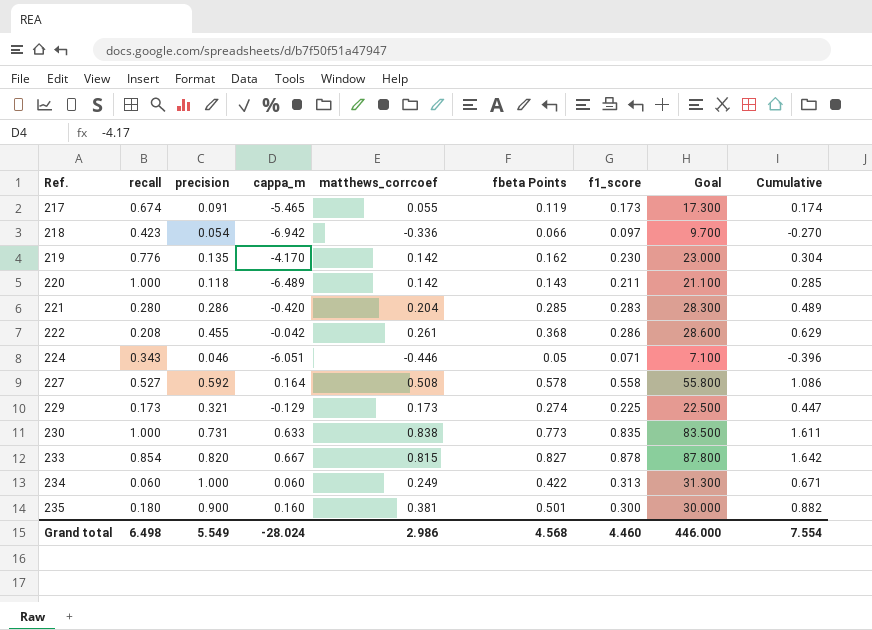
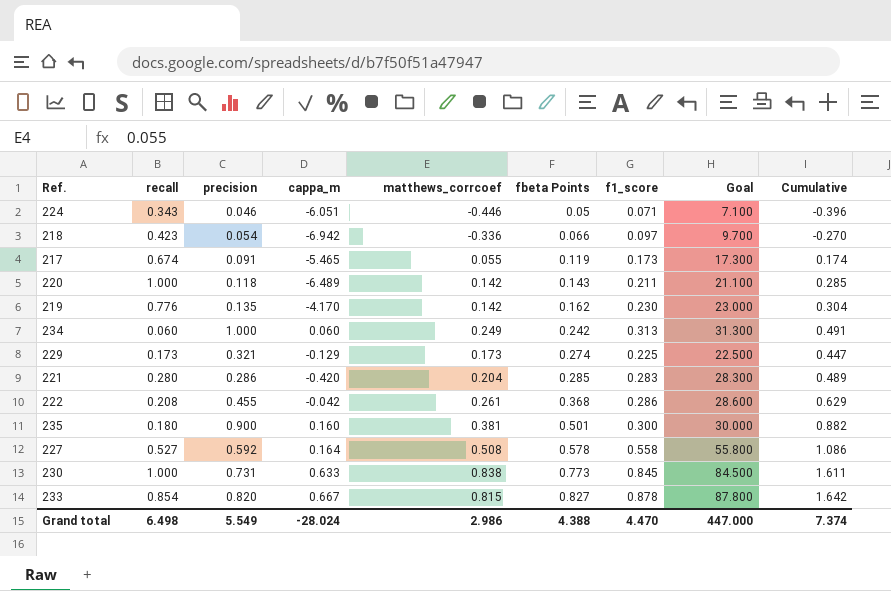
row order: Ref. ascending -> fbeta Points ascending
234 | fbeta Points: 0.422 -> 0.242
234 | Cumulative: 0.671 -> 0.491
230 | f1_score: 0.835 -> 0.845
230 | Goal: 83.500 -> 84.500
Grand total | fbeta Points: 4.568 -> 4.388
Grand total | f1_score: 4.460 -> 4.470
Grand total | Goal: 446.000 -> 447.000
Grand total | Cumulative: 7.554 -> 7.374

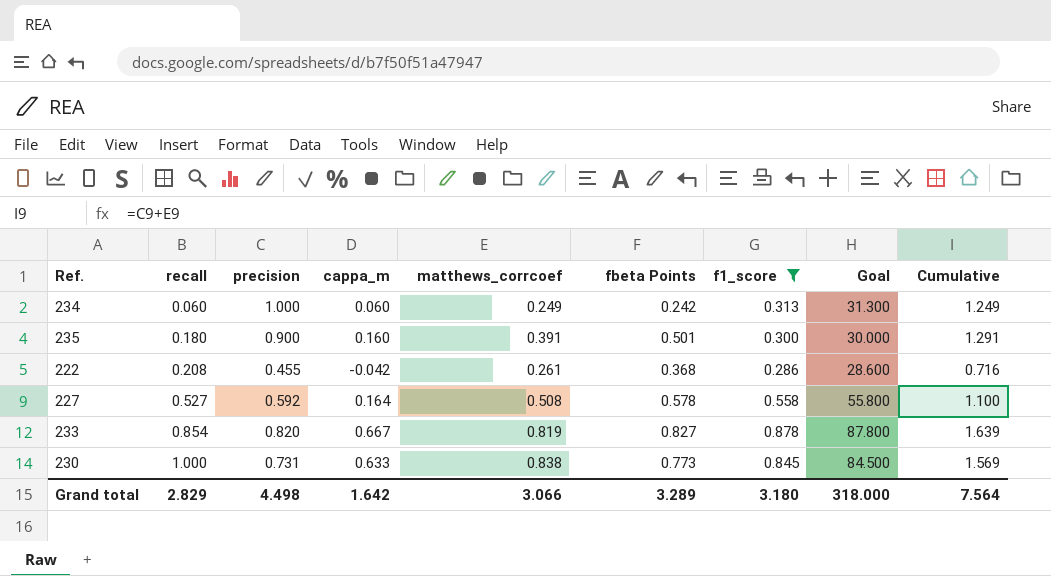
filter: none -> f1_score >= 0.286
row order: fbeta Points ascending -> recall ascending
column Cumulative | formula: [matthews_corrcoef] + [fbeta Points] -> [precision] + [matthews_corrcoef]
235 | matthews_corrcoef: 0.381 -> 0.391
233 | matthews_corrcoef: 0.815 -> 0.819
Grand total | recall: 6.498 -> 2.829
Grand total | precision: 5.549 -> 4.498
Grand total | cappa_m: -28.024 -> 1.642
Grand total | matthews_corrcoef: 2.986 -> 3.066
Grand total | fbeta Points: 4.388 -> 3.289
Grand total | f1_score: 4.470 -> 3.180
Grand total | Goal: 447.000 -> 318.000
Grand total | Cumulative: 7.374 -> 7.564

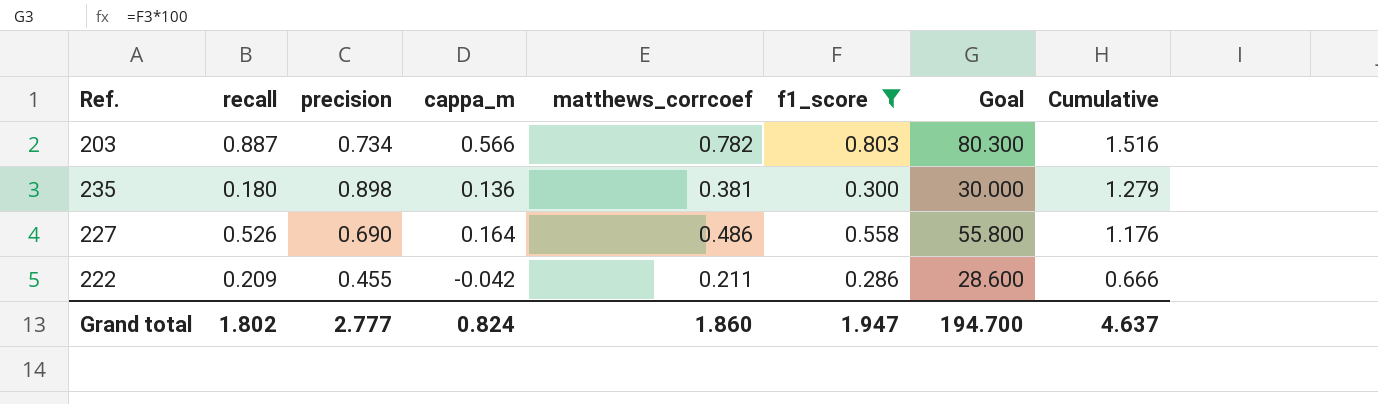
row order: recall ascending -> Cumulative descending
column fbeta Points | position: 6 -> none
row 234: 0.060 | 1.000 | 0.060 | 0.249 | 0.242 | 0.313 | 31.300 | 1.249 -> none
row 233: 0.854 | 0.820 | 0.667 | 0.819 | 0.827 | 0.878 | 87.800 | 1.639 -> none
row 230: 1.000 | 0.731 | 0.633 | 0.838 | 0.773 | 0.845 | 84.500 | 1.569 -> none
row 203: none -> 0.887 | 0.734 | 0.566 | 0.782 | 0.803 | 80.300 | 1.516
235 | precision: 0.900 -> 0.898
235 | cappa_m: 0.160 -> 0.136
235 | matthews_corrcoef: 0.391 -> 0.381
235 | Cumulative: 1.291 -> 1.279
227 | recall: 0.527 -> 0.526
227 | precision: 0.592 -> 0.690
227 | matthews_corrcoef: 0.508 -> 0.486
227 | Cumulative: 1.100 -> 1.176
222 | recall: 0.208 -> 0.209
222 | matthews_corrcoef: 0.261 -> 0.211
222 | Cumulative: 0.716 -> 0.666
Grand total | recall: 2.829 -> 1.802
Grand total | precision: 4.498 -> 2.777
Grand total | cappa_m: 1.642 -> 0.824
Grand total | matthews_corrcoef: 3.066 -> 1.860
Grand total | f1_score: 3.180 -> 1.947
Grand total | Goal: 318.000 -> 194.700
Grand total | Cumulative: 7.564 -> 4.637

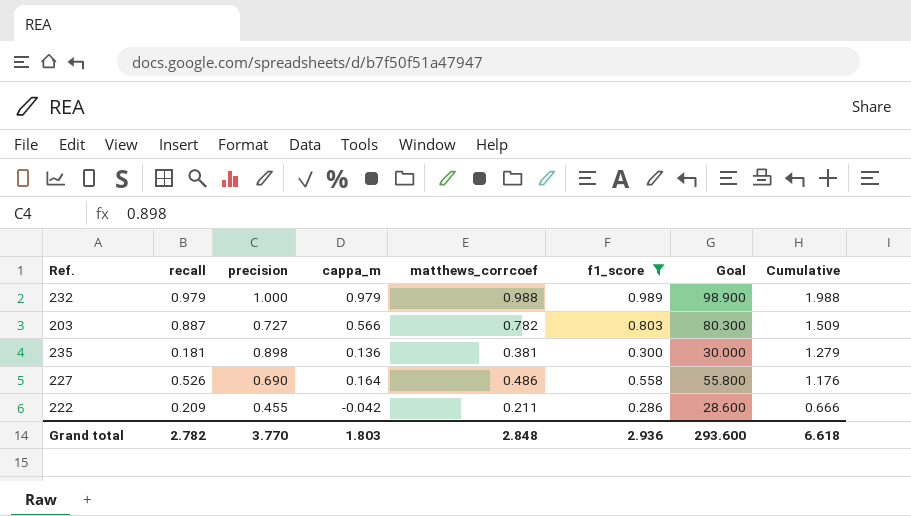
row 232: none -> 0.979 | 1.000 | 0.979 | 0.988 | 0.989 | 98.900 | 1.988
203 | precision: 0.734 -> 0.727
203 | Cumulative: 1.516 -> 1.509
235 | recall: 0.180 -> 0.181
Grand total | recall: 1.802 -> 2.782
Grand total | precision: 2.777 -> 3.770
Grand total | cappa_m: 0.824 -> 1.803
Grand total | matthews_corrcoef: 1.860 -> 2.848
Grand total | f1_score: 1.947 -> 2.936
Grand total | Goal: 194.700 -> 293.600
Grand total | Cumulative: 4.637 -> 6.618

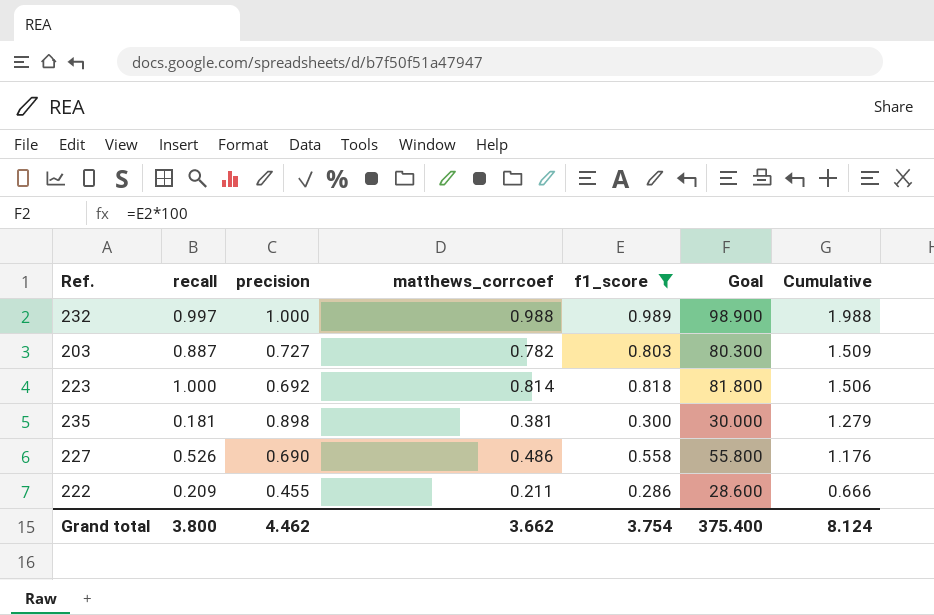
column cappa_m | position: 4 -> none
232 | recall: 0.979 -> 0.997
row 223: none -> 1.000 | 0.692 | 0.814 | 0.818 | 81.800 | 1.506
Grand total | recall: 2.782 -> 3.800
Grand total | precision: 3.770 -> 4.462
Grand total | matthews_corrcoef: 2.848 -> 3.662
Grand total | f1_score: 2.936 -> 3.754
Grand total | Goal: 293.600 -> 375.400
Grand total | Cumulative: 6.618 -> 8.124

